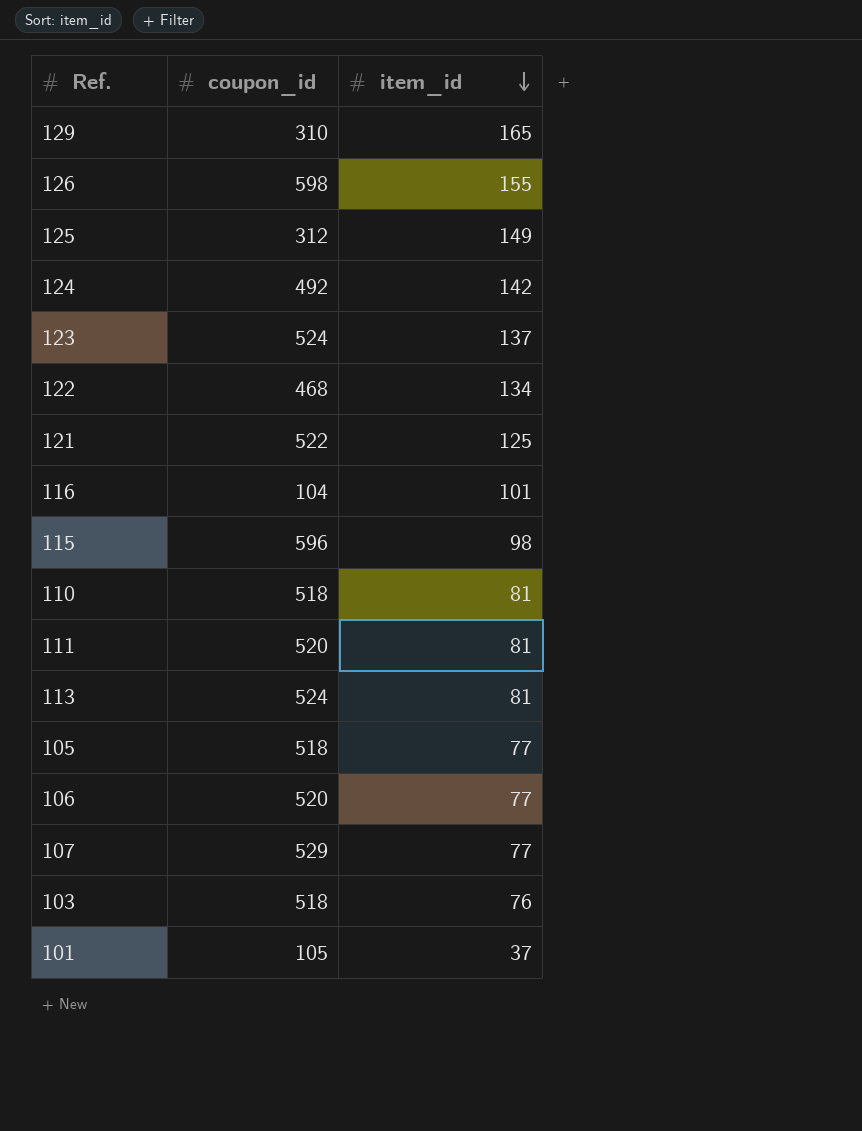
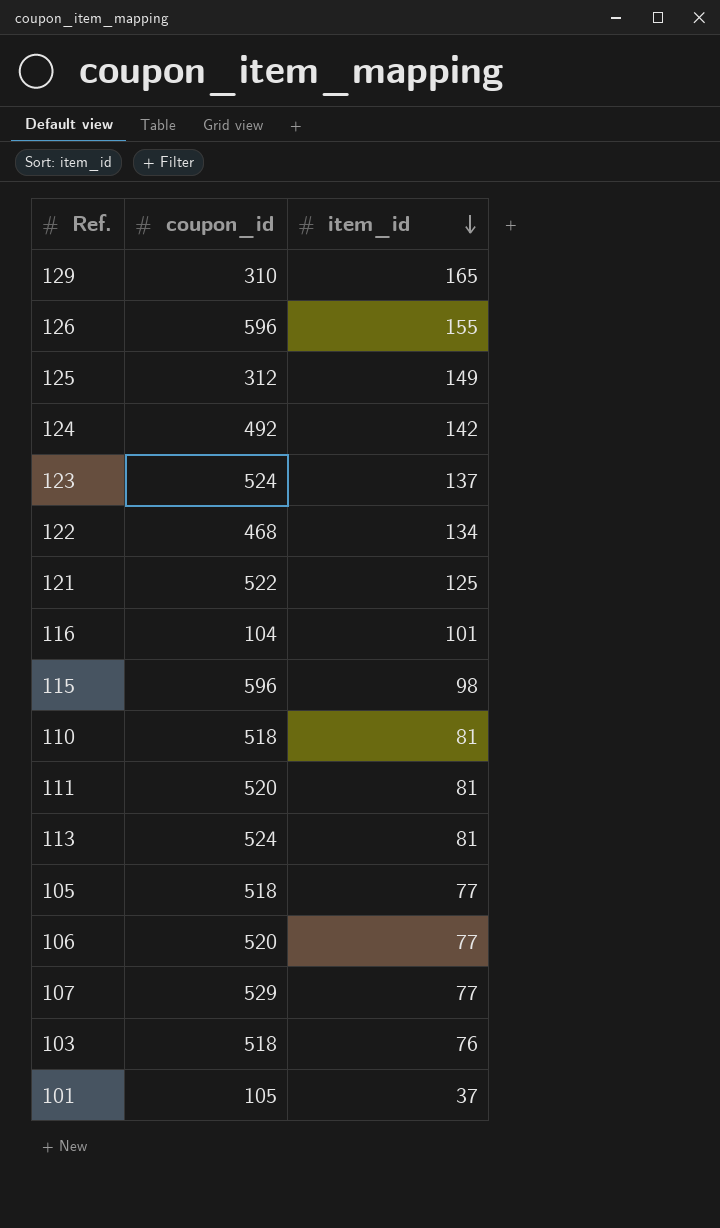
126 | coupon_id: 598 -> 596

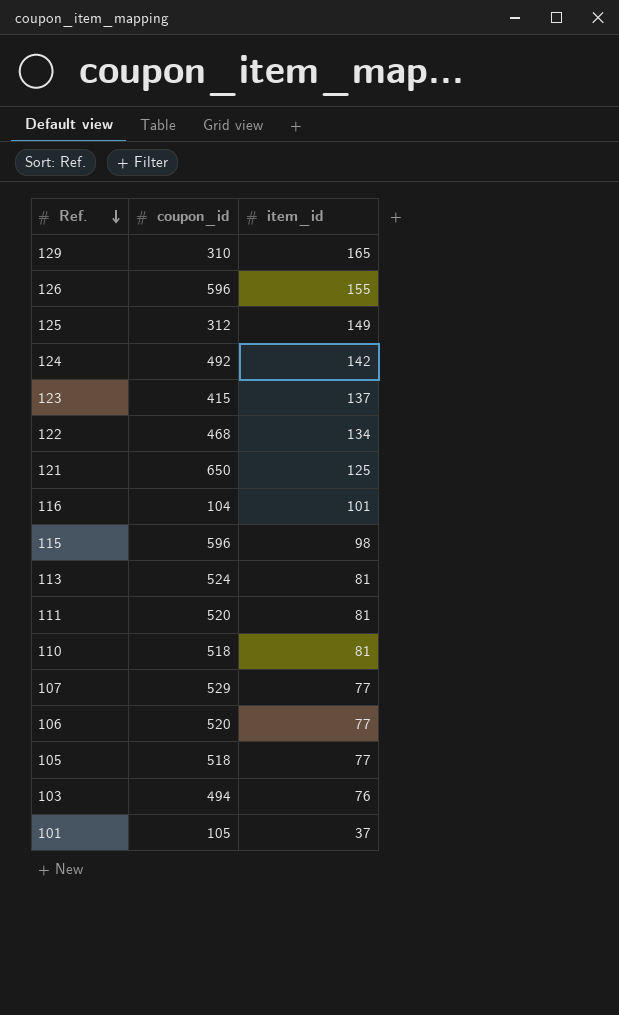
row order: item_id descending -> Ref. descending
123 | coupon_id: 524 -> 415
121 | coupon_id: 522 -> 650
103 | coupon_id: 518 -> 494

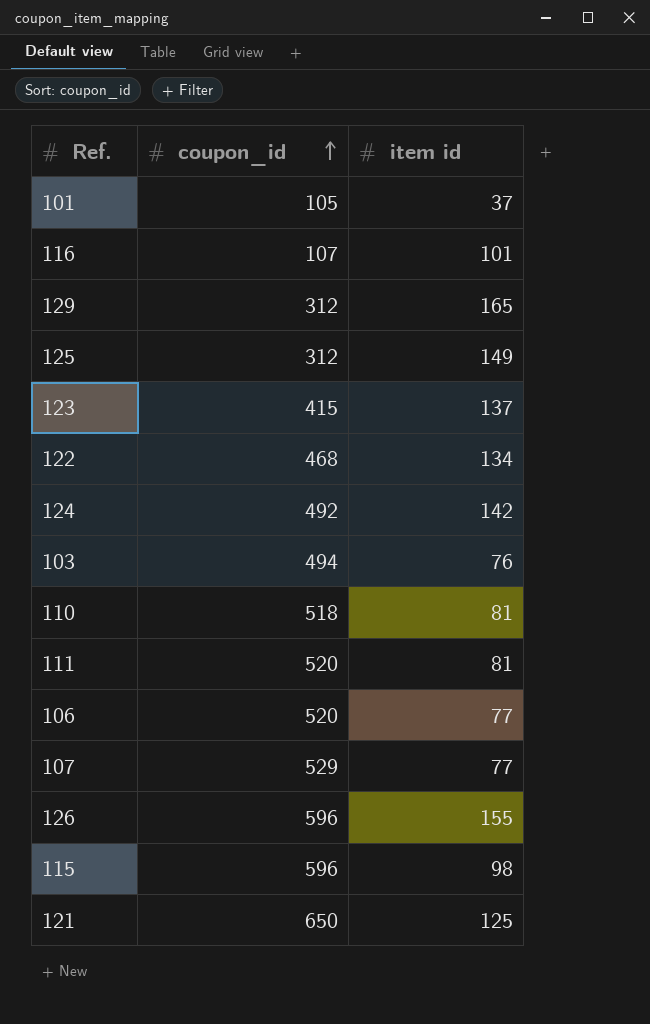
row order: Ref. descending -> coupon_id ascending
column name: item_id -> item id
row 113: 524 | 81 -> none
row 105: 518 | 77 -> none
116 | coupon_id: 104 -> 107
129 | coupon_id: 310 -> 312

